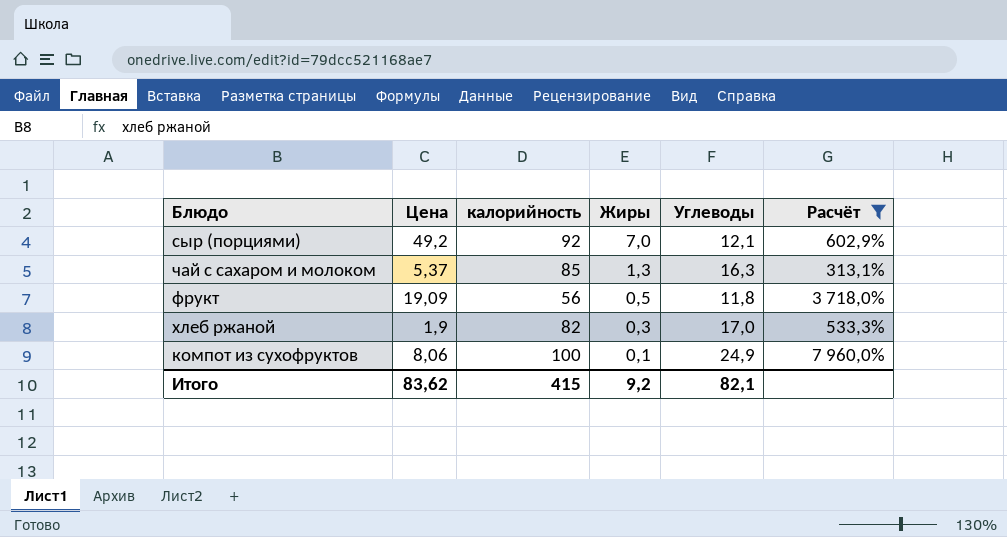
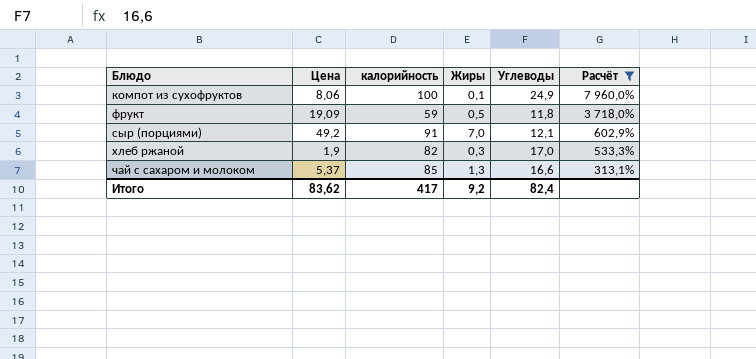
row order: Жиры descending -> Расчёт descending
фрукт | калорийность: 56 -> 59
сыр (порциями) | калорийность: 92 -> 91
чай с сахаром и молоком | Углеводы: 16,3 -> 16,6
Итого | калорийность: 415 -> 417
Итого | Углеводы: 82,1 -> 82,4

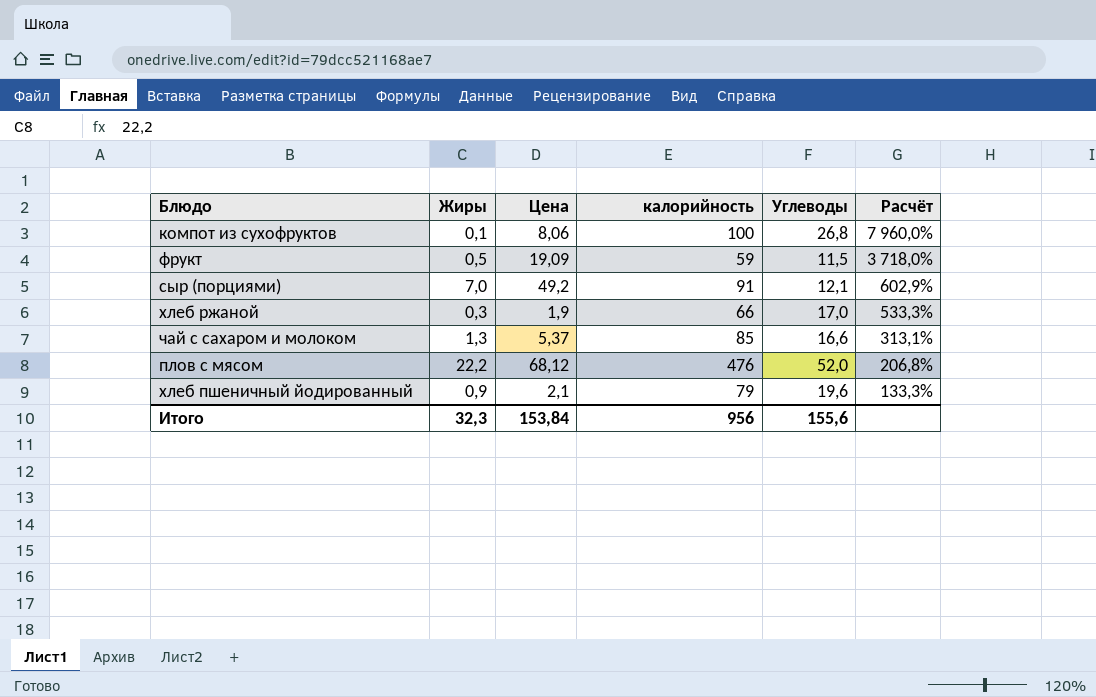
filter: Расчёт >= 313,1% -> none
column Жиры | position: 4 -> 2
компот из сухофруктов | Углеводы: 24,9 -> 26,8
фрукт | Углеводы: 11,8 -> 11,5
хлеб ржаной | калорийность: 82 -> 66
Итого | Жиры: 9,2 -> 32,3
Итого | Цена: 83,62 -> 153,84
Итого | калорийность: 417 -> 956
Итого | Углеводы: 82,4 -> 155,6

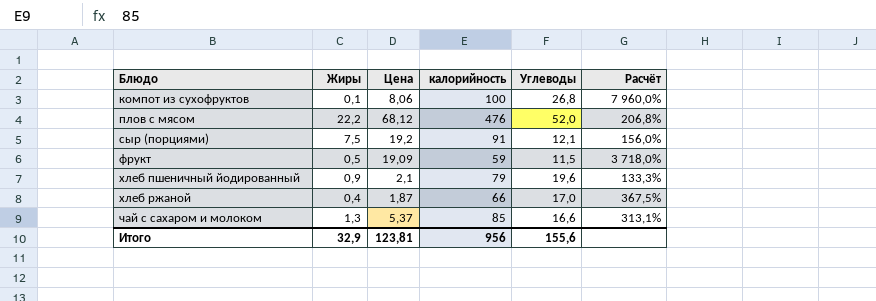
row order: Расчёт descending -> Блюдо ascending
сыр (порциями) | Жиры: 7,0 -> 7,5
сыр (порциями) | Цена: 49,2 -> 19,2
сыр (порциями) | Расчёт: 602,9% -> 156,0%
хлеб ржаной | Жиры: 0,3 -> 0,4
хлеб ржаной | Цена: 1,9 -> 1,87
хлеб ржаной | Расчёт: 533,3% -> 367,5%
Итого | Жиры: 32,3 -> 32,9
Итого | Цена: 153,84 -> 123,81

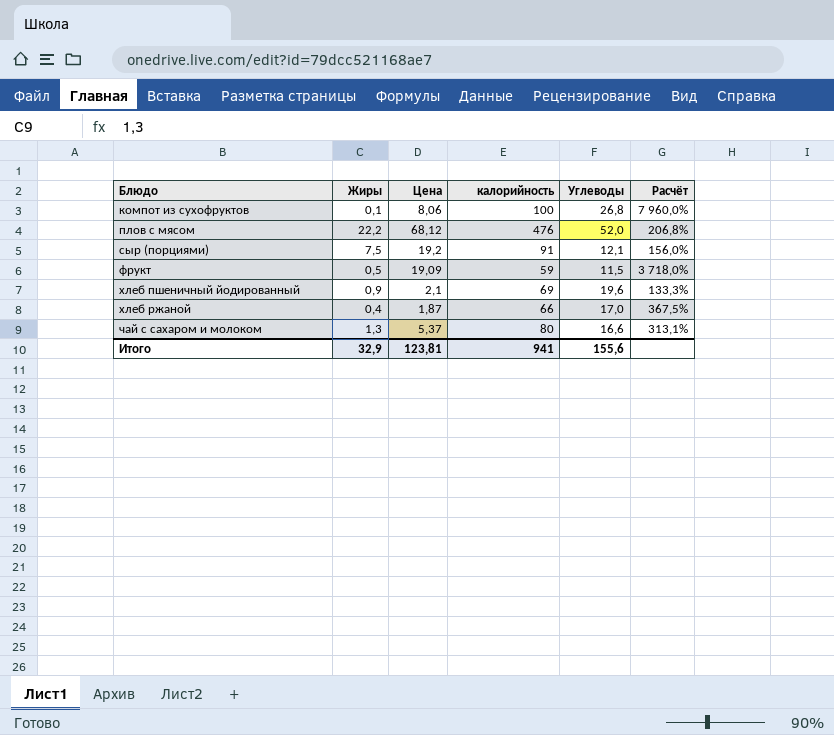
хлеб пшеничный йодированный | калорийность: 79 -> 69
чай с сахаром и молоком | калорийность: 85 -> 80
Итого | калорийность: 956 -> 941

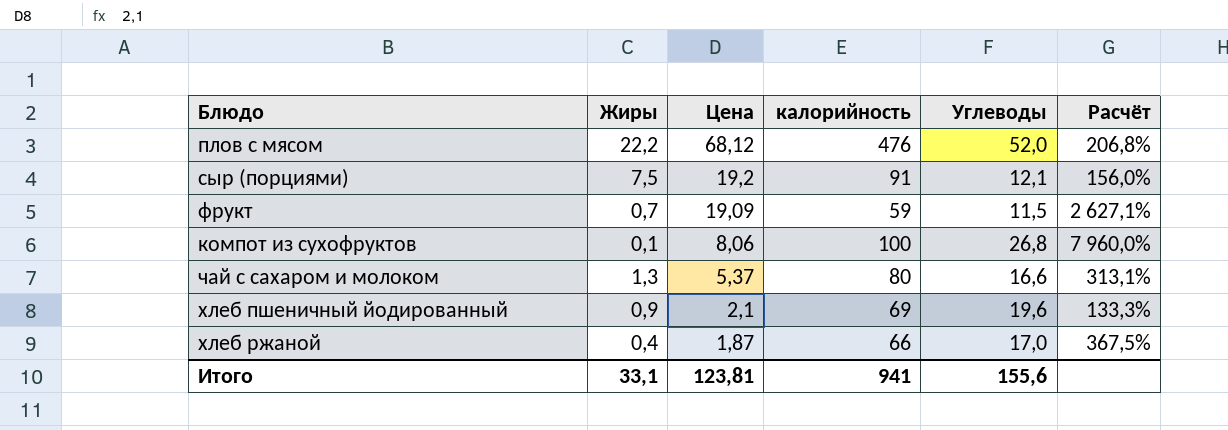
row order: Блюдо ascending -> Цена descending
фрукт | Жиры: 0,5 -> 0,7
фрукт | Расчёт: 3 718,0% -> 2 627,1%
Итого | Жиры: 32,9 -> 33,1

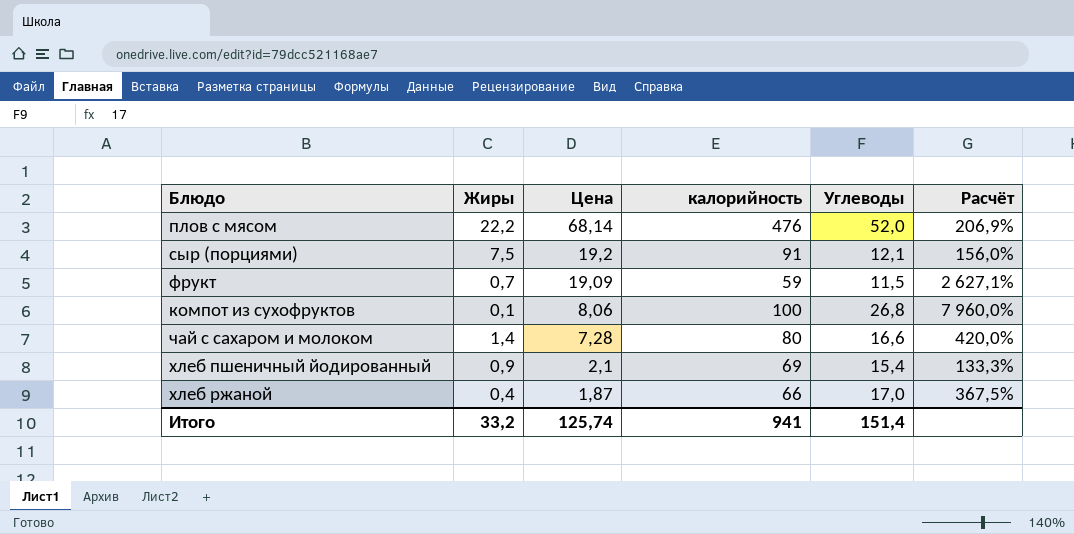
плов с мясом | Цена: 68,12 -> 68,14
плов с мясом | Расчёт: 206,8% -> 206,9%
чай с сахаром и молоком | Жиры: 1,3 -> 1,4
чай с сахаром и молоком | Цена: 5,37 -> 7,28
чай с сахаром и молоком | Расчёт: 313,1% -> 420,0%
хлеб пшеничный йодированный | Углеводы: 19,6 -> 15,4
Итого | Жиры: 33,1 -> 33,2
Итого | Цена: 123,81 -> 125,74
Итого | Углеводы: 155,6 -> 151,4

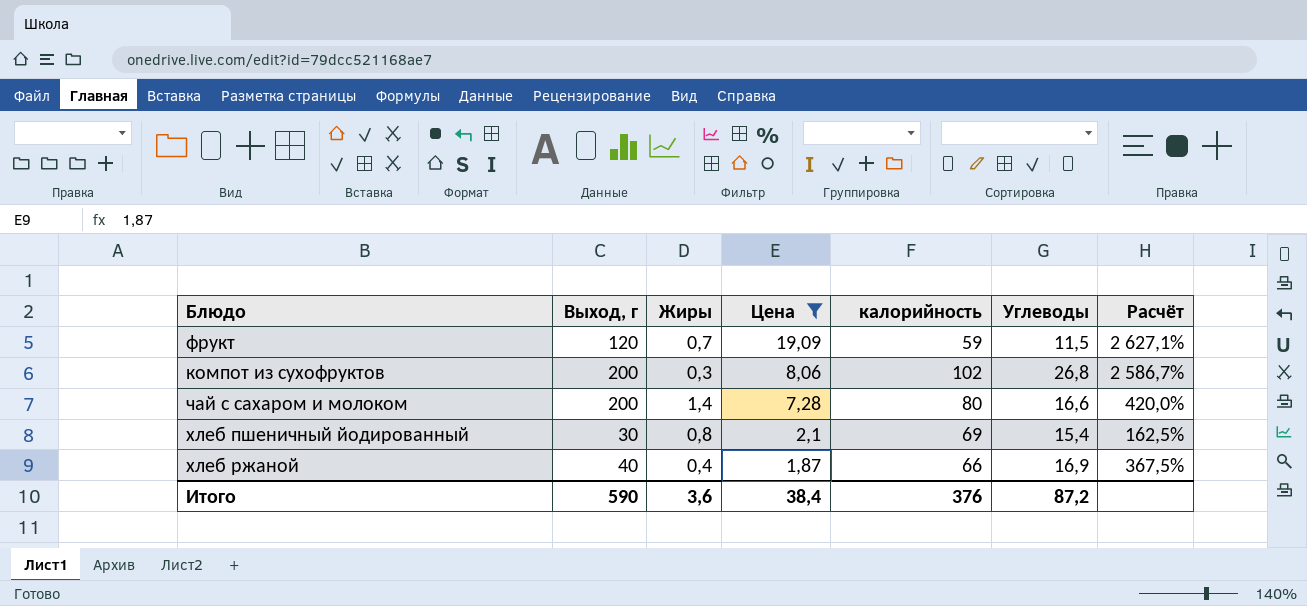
filter: none -> Цена <= 19,09
column Выход, г | position: none -> 2
компот из сухофруктов | Жиры: 0,1 -> 0,3
компот из сухофруктов | калорийность: 100 -> 102
компот из сухофруктов | Расчёт: 7 960,0% -> 2 586,7%
хлеб пшеничный йодированный | Жиры: 0,9 -> 0,8
хлеб пшеничный йодированный | Расчёт: 133,3% -> 162,5%
хлеб ржаной | Углеводы: 17,0 -> 16,9
Итого | Жиры: 33,2 -> 3,6
Итого | Цена: 125,74 -> 38,4
Итого | калорийность: 941 -> 376
Итого | Углеводы: 151,4 -> 87,2

